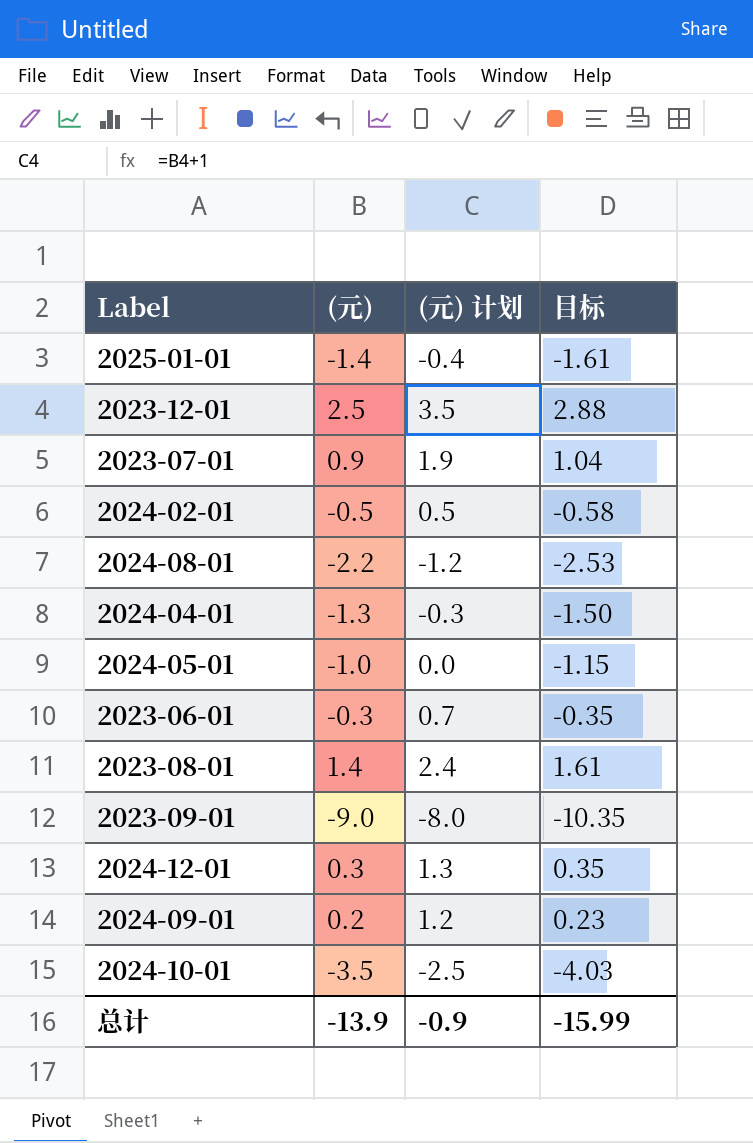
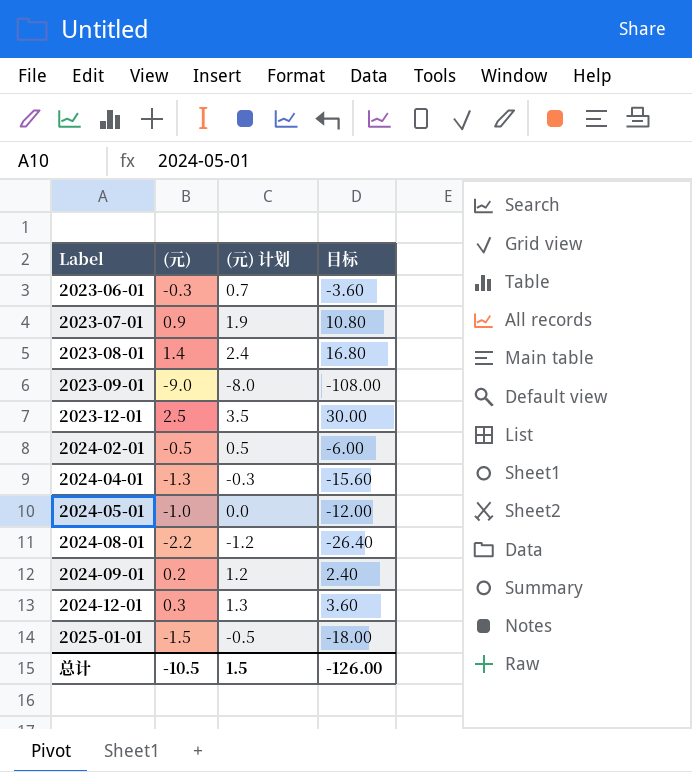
row order: none -> Label ascending
column 目标 | formula: [(元)] * 1.15 -> [(元)] * 12
row 2024-10-01: -3.5 | -2.5 | -4.03 -> none
2025-01-01 | (元): -1.4 -> -1.5
2025-01-01 | (元) 计划: -0.4 -> -0.5
总计 | (元): -13.9 -> -10.5
总计 | (元) 计划: -0.9 -> 1.5
总计 | 目标: -15.99 -> -126.00

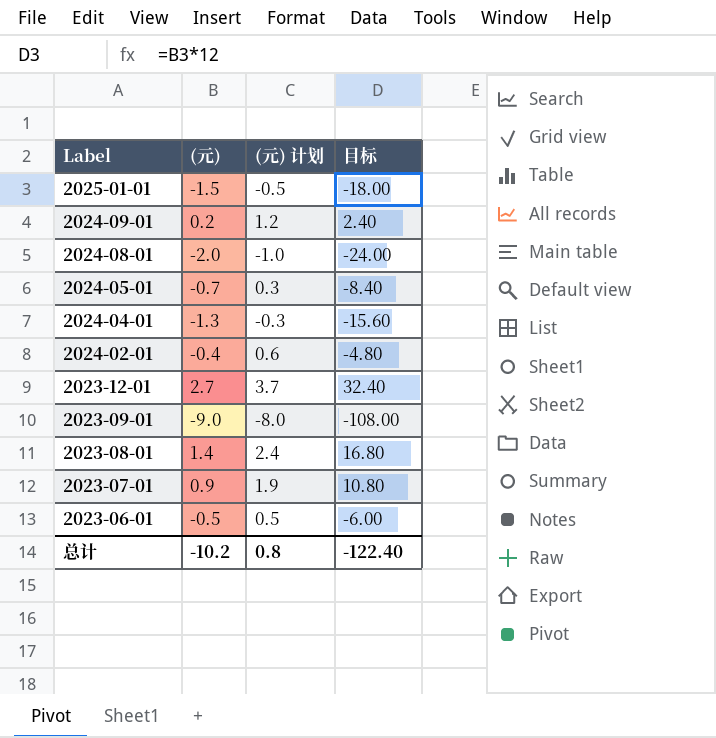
row order: Label ascending -> Label descending
row 2024-12-01: 0.3 | 1.3 | 3.60 -> none
2024-08-01 | (元): -2.2 -> -2.0
2024-08-01 | (元) 计划: -1.2 -> -1.0
2024-08-01 | 目标: -26.40 -> -24.00
2024-05-01 | (元): -1.0 -> -0.7
2024-05-01 | (元) 计划: 0.0 -> 0.3
2024-05-01 | 目标: -12.00 -> -8.40
2024-02-01 | (元): -0.5 -> -0.4
2024-02-01 | (元) 计划: 0.5 -> 0.6
2024-02-01 | 目标: -6.00 -> -4.80
2023-12-01 | (元): 2.5 -> 2.7
2023-12-01 | (元) 计划: 3.5 -> 3.7
2023-12-01 | 目标: 30.00 -> 32.40
2023-06-01 | (元): -0.3 -> -0.5
2023-06-01 | (元) 计划: 0.7 -> 0.5
2023-06-01 | 目标: -3.60 -> -6.00
总计 | (元): -10.5 -> -10.2
总计 | (元) 计划: 1.5 -> 0.8
总计 | 目标: -126.00 -> -122.40

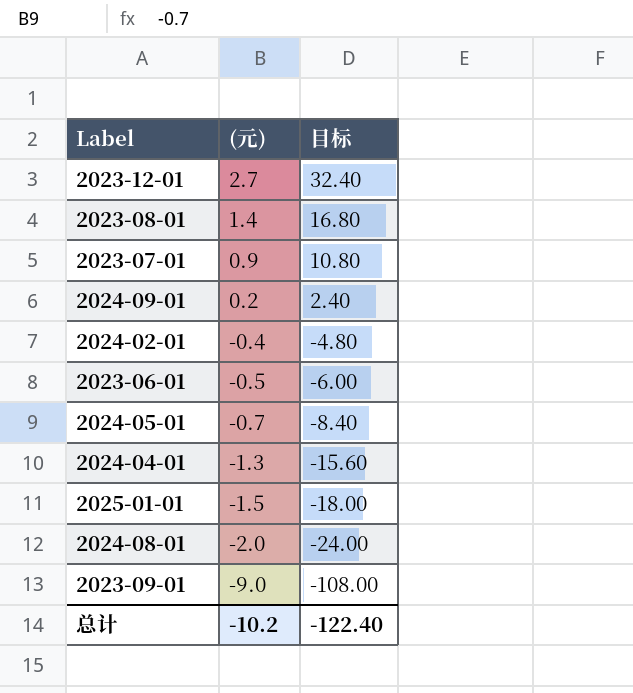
row order: Label descending -> (元) descending
column (元) 计划 | formula: [(元)] + 1 -> none

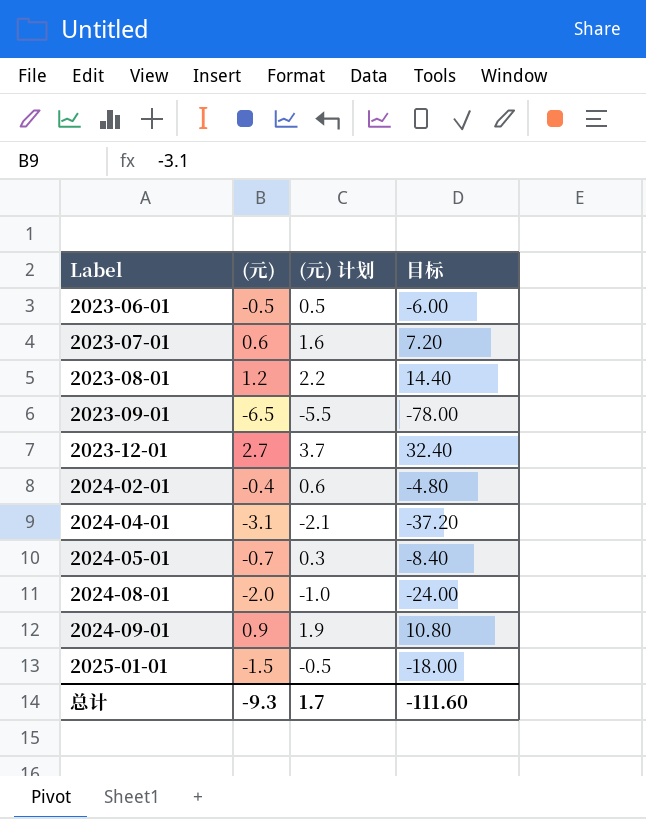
row order: (元) descending -> Label ascending
column (元) 计划 | formula: none -> [(元)] + 1
2023-07-01 | (元): 0.9 -> 0.6
2023-07-01 | 目标: 10.80 -> 7.20
2023-08-01 | (元): 1.4 -> 1.2
2023-08-01 | 目标: 16.80 -> 14.40
2023-09-01 | (元): -9.0 -> -6.5
2023-09-01 | 目标: -108.00 -> -78.00
2024-04-01 | (元): -1.3 -> -3.1
2024-04-01 | 目标: -15.60 -> -37.20
2024-09-01 | (元): 0.2 -> 0.9
2024-09-01 | 目标: 2.40 -> 10.80
总计 | (元): -10.2 -> -9.3
总计 | 目标: -122.40 -> -111.60

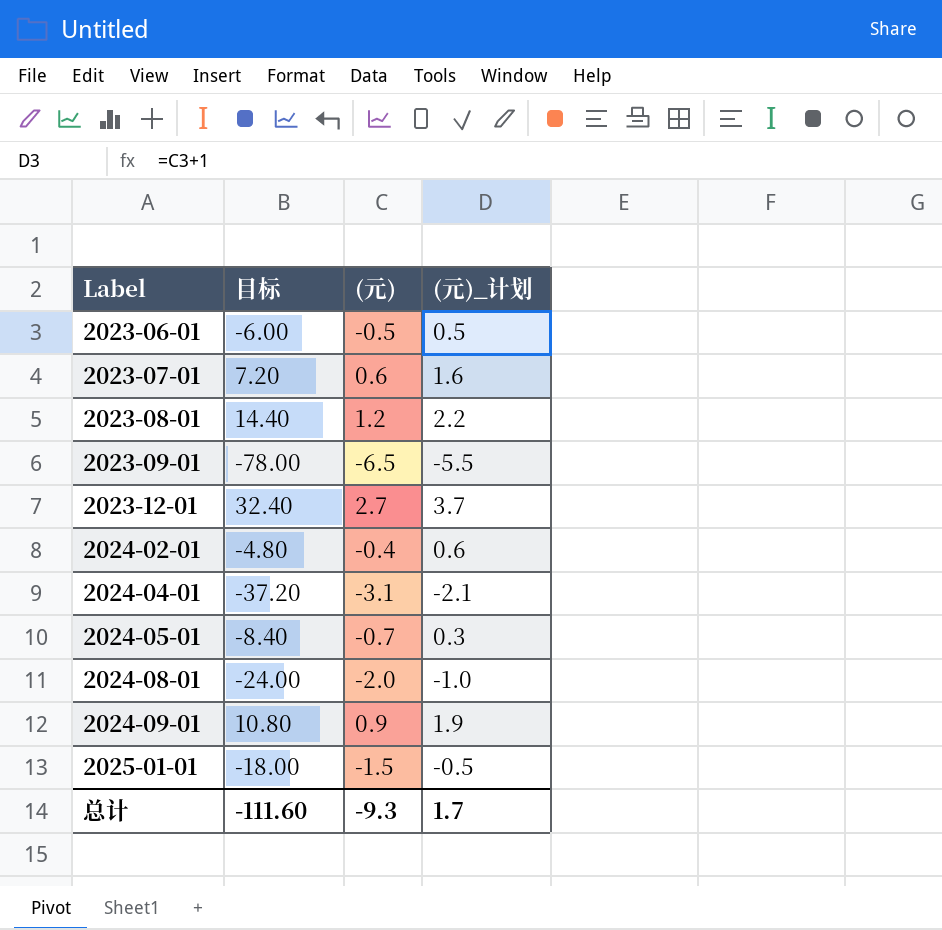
column 目标 | position: 4 -> 2
column name: (元) 计划 -> (元)_计划

